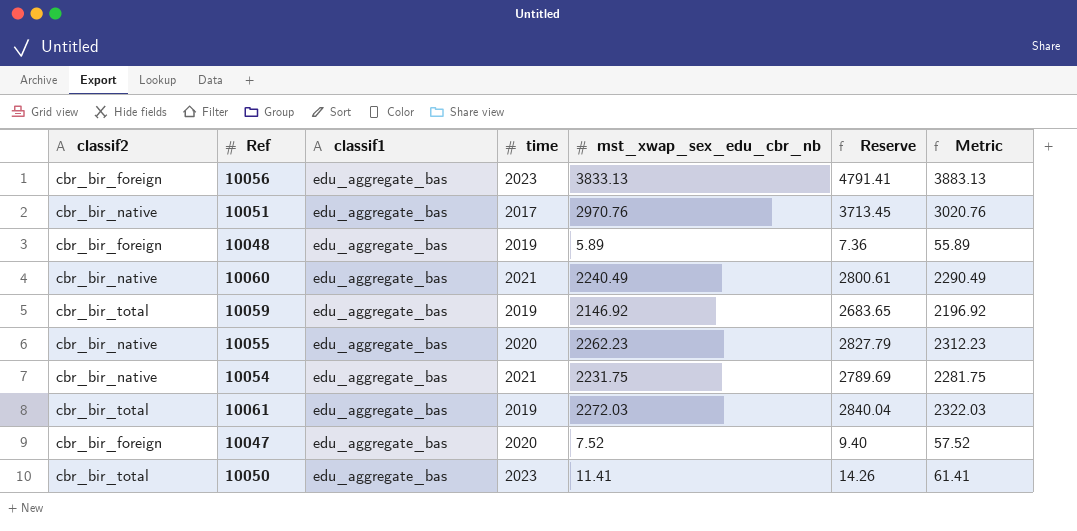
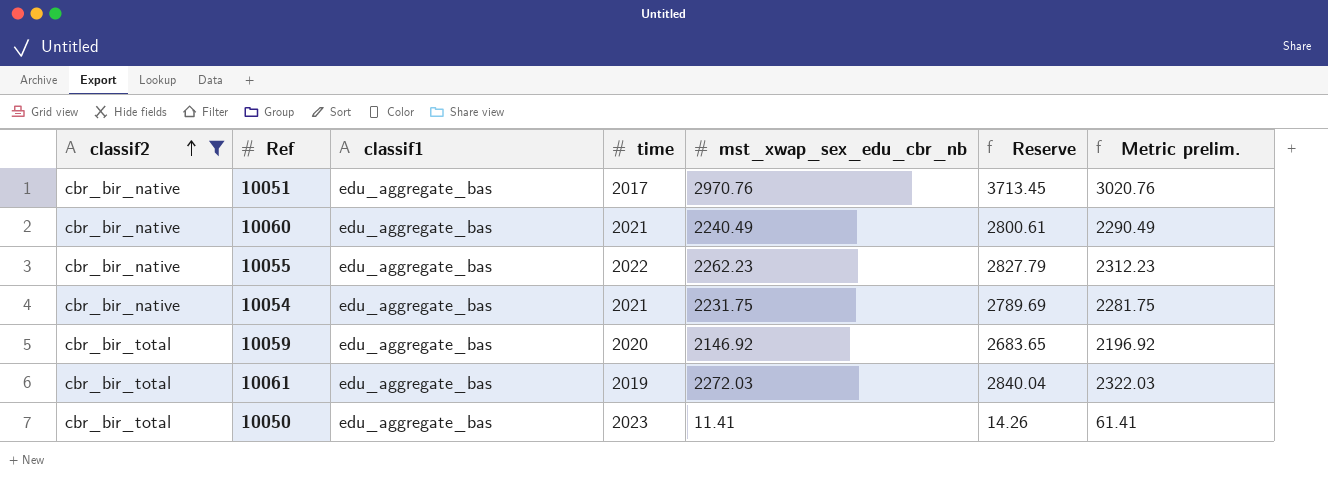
filter: none -> classif2 != cbr_bir_foreign
row order: none -> classif2 ascending
column name: Metric -> Metric prelim.
10055 | time: 2020 -> 2022
10059 | time: 2019 -> 2020

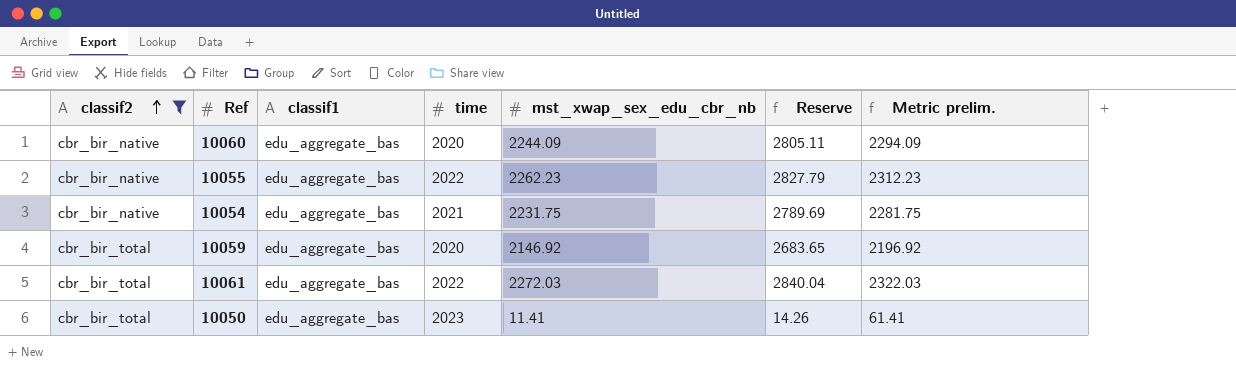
row 10051: cbr_bir_native | edu_aggregate_bas | 2017 | 2970.76 | 3713.45 | 3020.76 -> none
10060 | time: 2021 -> 2020
10060 | mst_xwap_sex_edu_cbr_nb: 2240.49 -> 2244.09
10060 | Reserve: 2800.61 -> 2805.11
10060 | Metric prelim.: 2290.49 -> 2294.09
10061 | time: 2019 -> 2022

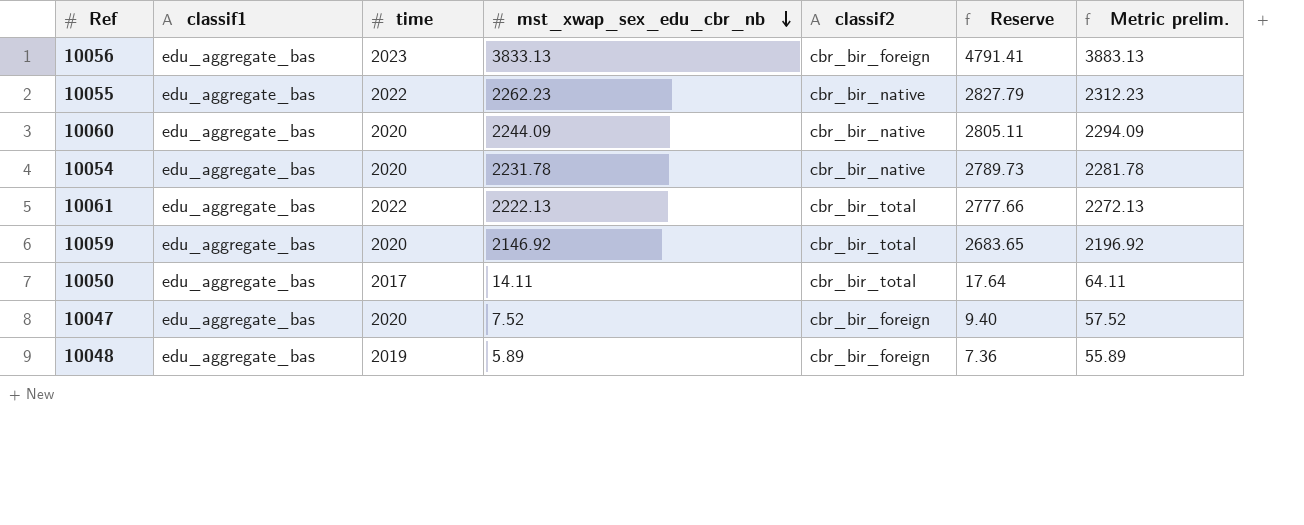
filter: classif2 != cbr_bir_foreign -> none
row order: classif2 ascending -> mst_xwap_sex_edu_cbr_nb descending
column classif2 | position: 1 -> 5
10054 | time: 2021 -> 2020
10054 | mst_xwap_sex_edu_cbr_nb: 2231.75 -> 2231.78
10054 | Reserve: 2789.69 -> 2789.73
10054 | Metric prelim.: 2281.75 -> 2281.78
10061 | mst_xwap_sex_edu_cbr_nb: 2272.03 -> 2222.13
10061 | Reserve: 2840.04 -> 2777.66
10061 | Metric prelim.: 2322.03 -> 2272.13
10050 | time: 2023 -> 2017
10050 | mst_xwap_sex_edu_cbr_nb: 11.41 -> 14.11
10050 | Reserve: 14.26 -> 17.64
10050 | Metric prelim.: 61.41 -> 64.11

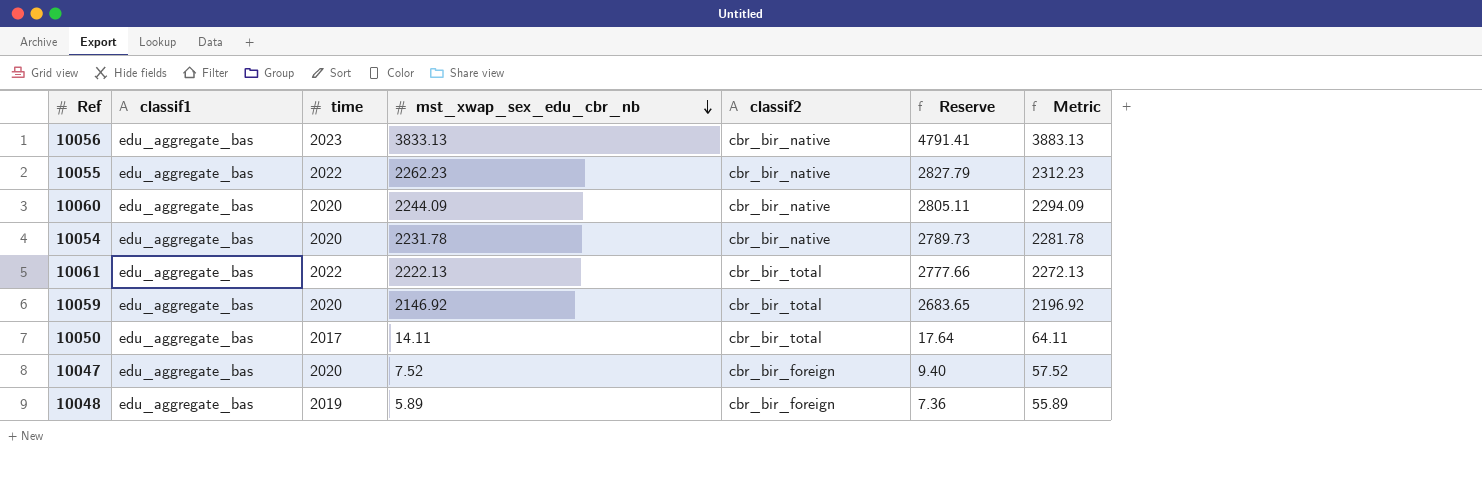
column name: Metric prelim. -> Metric
10056 | classif2: cbr_bir_foreign -> cbr_bir_native

